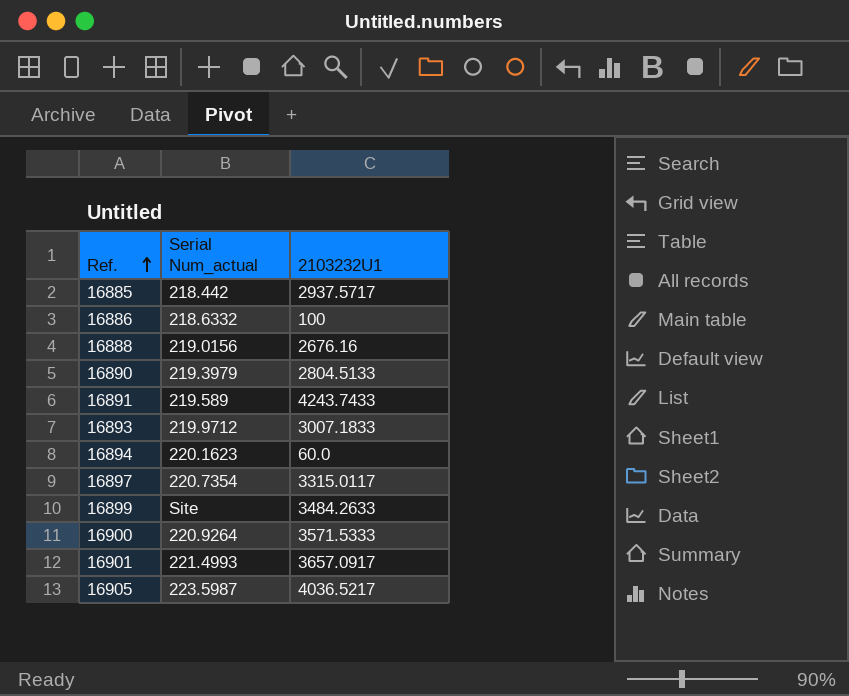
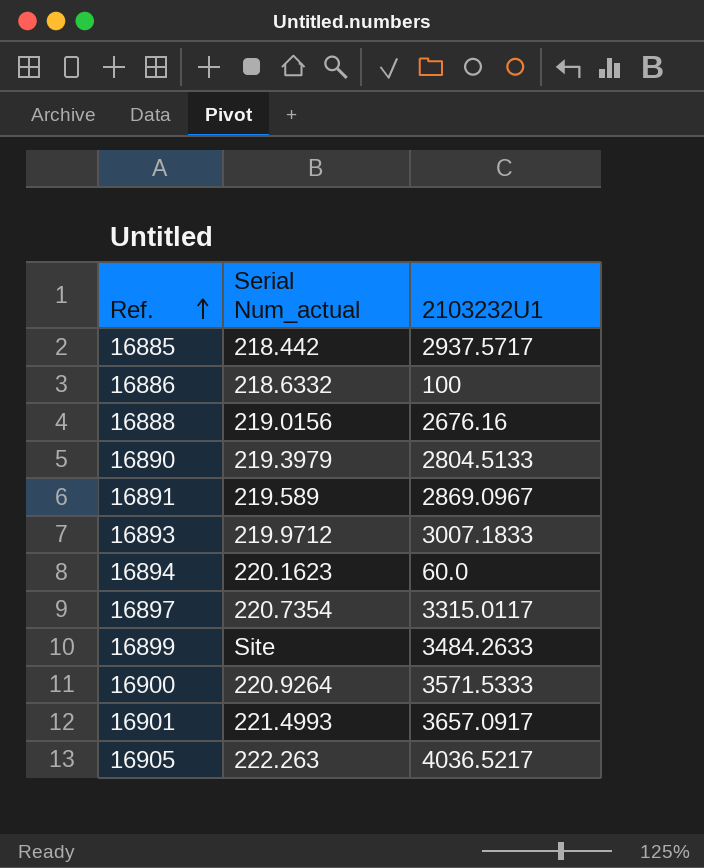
16891 | 2103232U1: 4243.7433 -> 2869.0967
16905 | Serial Num_actual: 223.5987 -> 222.263

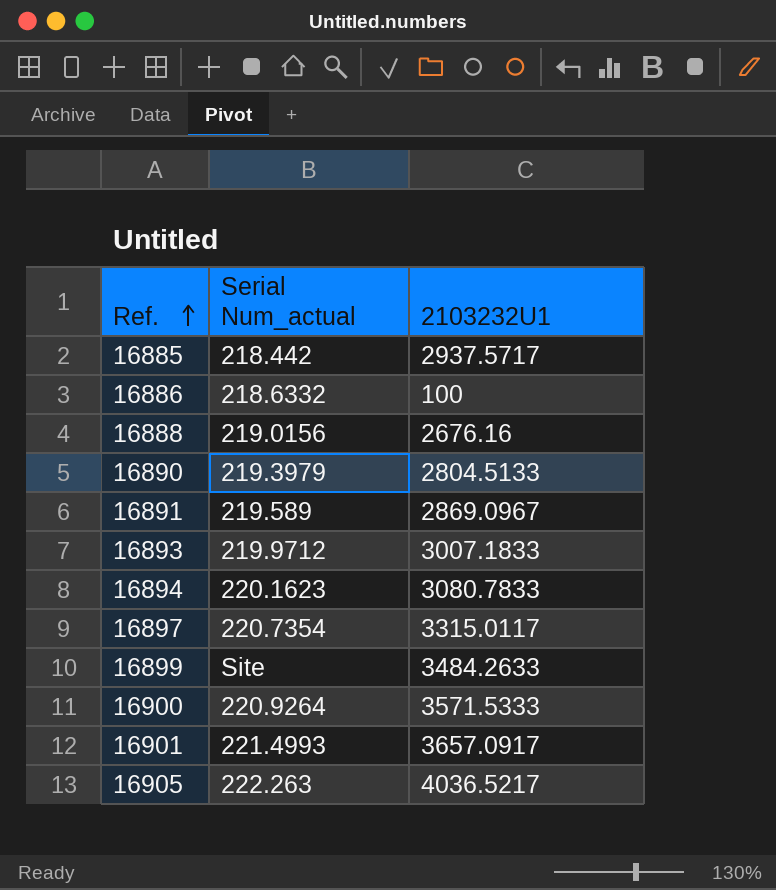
16894 | 2103232U1: 60.0 -> 3080.7833

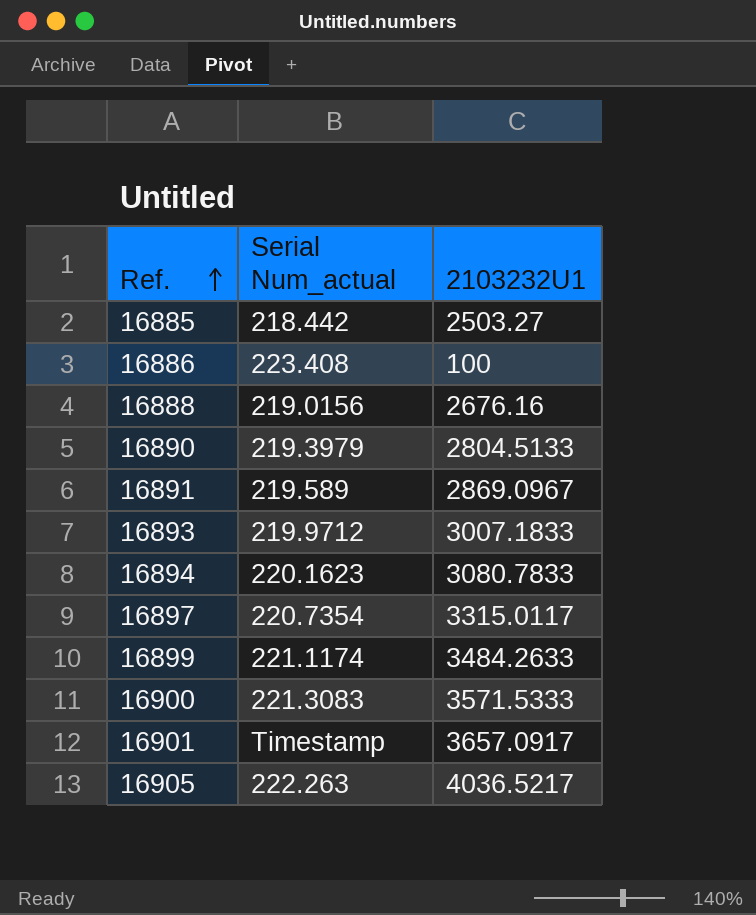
16885 | 2103232U1: 2937.5717 -> 2503.27
16886 | Serial Num_actual: 218.6332 -> 223.408
16899 | Serial Num_actual: Site -> 221.1174
16900 | Serial Num_actual: 220.9264 -> 221.3083
16901 | Serial Num_actual: 221.4993 -> Timestamp

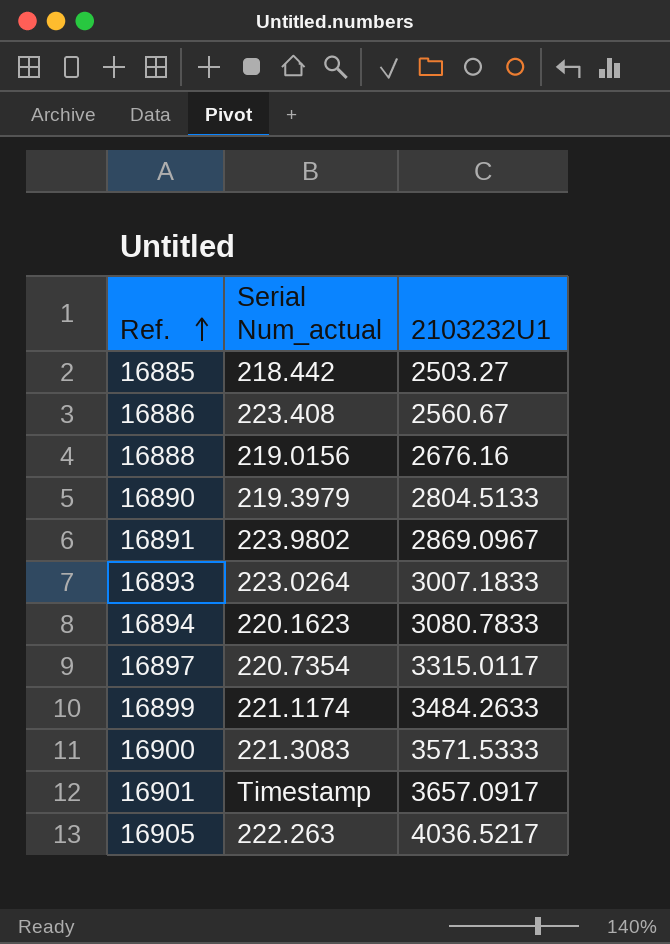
16886 | 2103232U1: 100 -> 2560.67
16891 | Serial Num_actual: 219.589 -> 223.9802
16893 | Serial Num_actual: 219.9712 -> 223.0264

